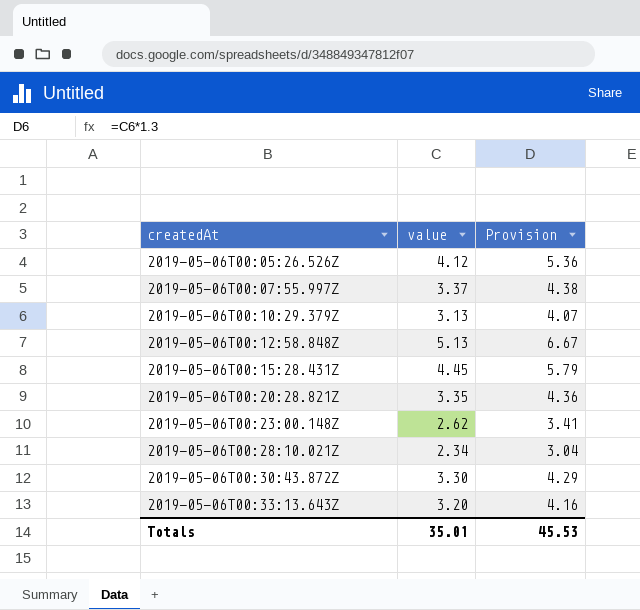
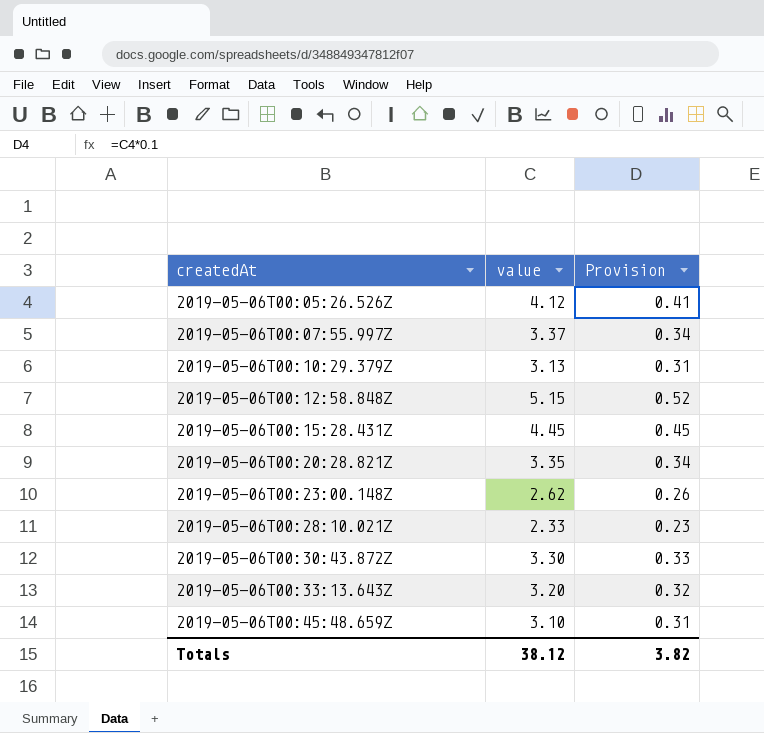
column Provision | formula: [value] * 1.3 -> [value] * 0.1
2019-05-06T00:12:58.848Z | value: 5.13 -> 5.15
2019-05-06T00:28:10.021Z | value: 2.34 -> 2.33
row 2019-05-06T00:45:48.659Z: none -> 3.10 | 0.31
Totals | value: 35.01 -> 38.12
Totals | Provision: 45.53 -> 3.82

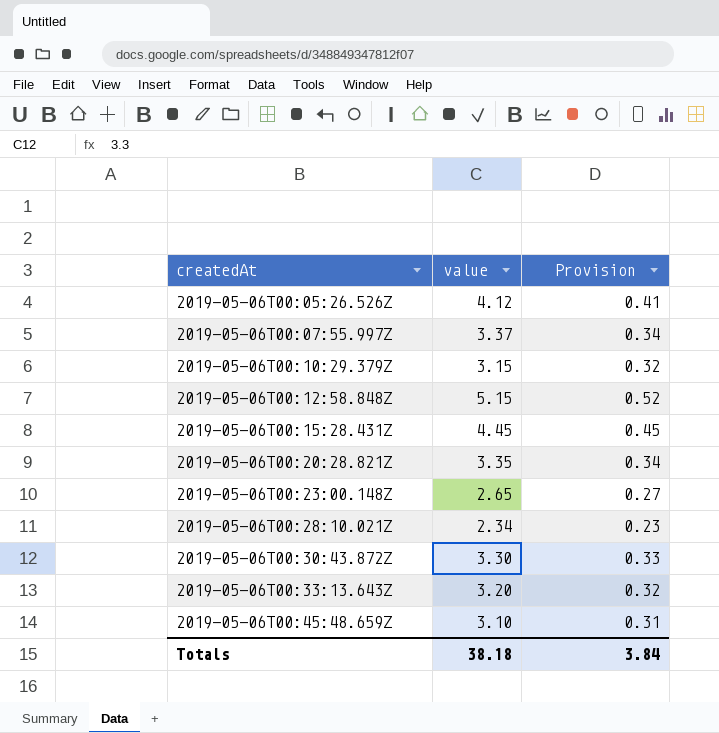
2019-05-06T00:10:29.379Z | value: 3.13 -> 3.15
2019-05-06T00:10:29.379Z | Provision: 0.31 -> 0.32
2019-05-06T00:23:00.148Z | value: 2.62 -> 2.65
2019-05-06T00:23:00.148Z | Provision: 0.26 -> 0.27
2019-05-06T00:28:10.021Z | value: 2.33 -> 2.34
Totals | value: 38.12 -> 38.18
Totals | Provision: 3.82 -> 3.84

